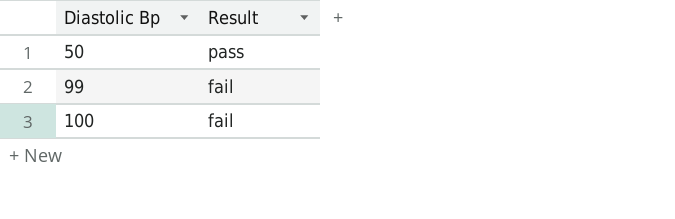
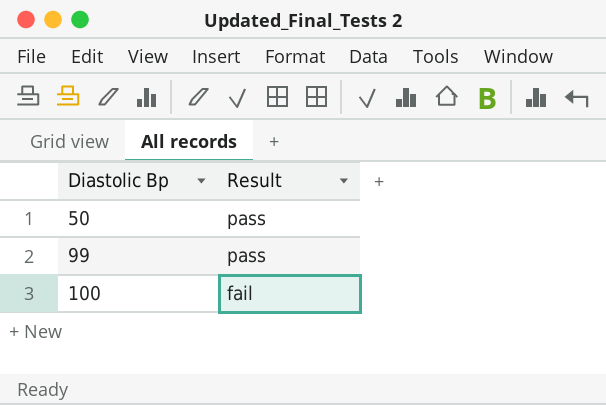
99 | Result: fail -> pass

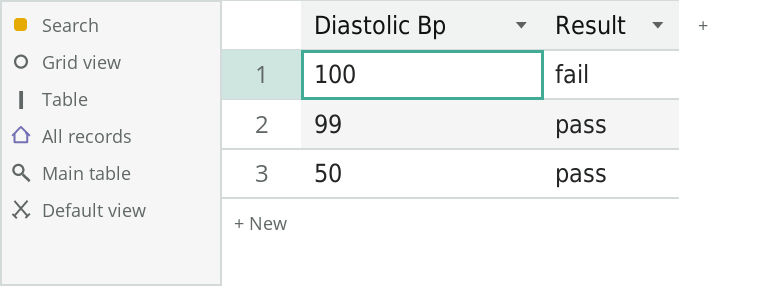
row order: Diastolic Bp ascending -> Diastolic Bp descending

